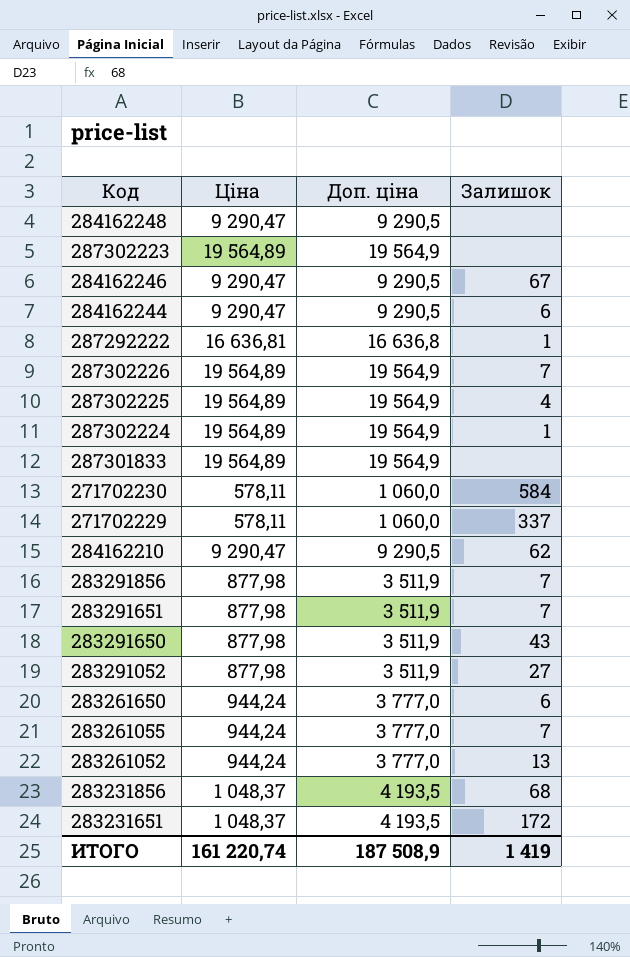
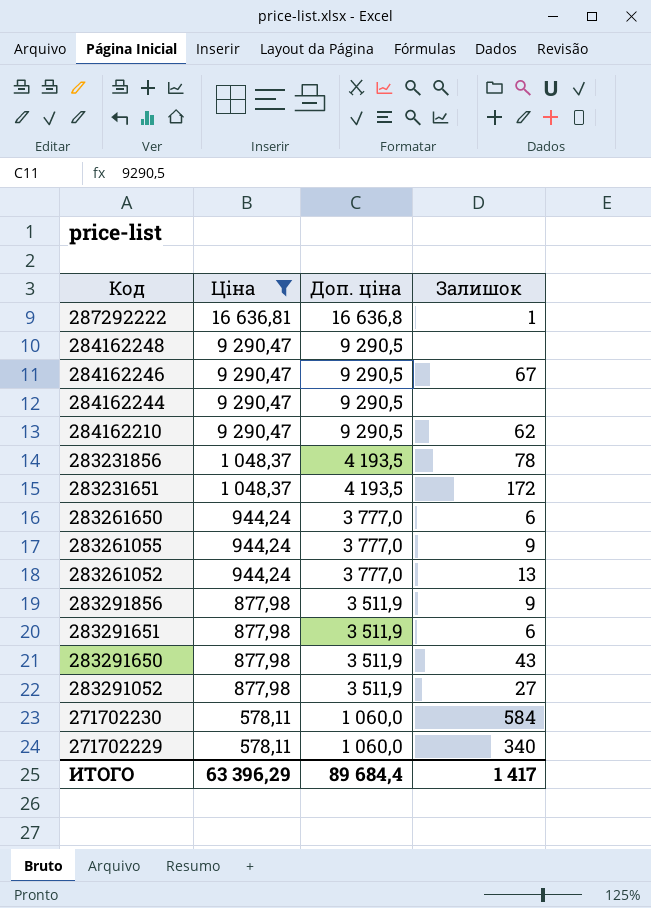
filter: none -> Ціна != 19 564,89
row order: none -> Ціна descending
284162244 | Залишок: 6 -> none
283231856 | Залишок: 68 -> 78
283261055 | Залишок: 7 -> 9
283291856 | Залишок: 7 -> 9
283291651 | Залишок: 7 -> 6
271702229 | Залишок: 337 -> 340
ИТОГО | Ціна: 161 220,74 -> 63 396,29
ИТОГО | Доп. ціна: 187 508,9 -> 89 684,4
ИТОГО | Залишок: 1 419 -> 1 417

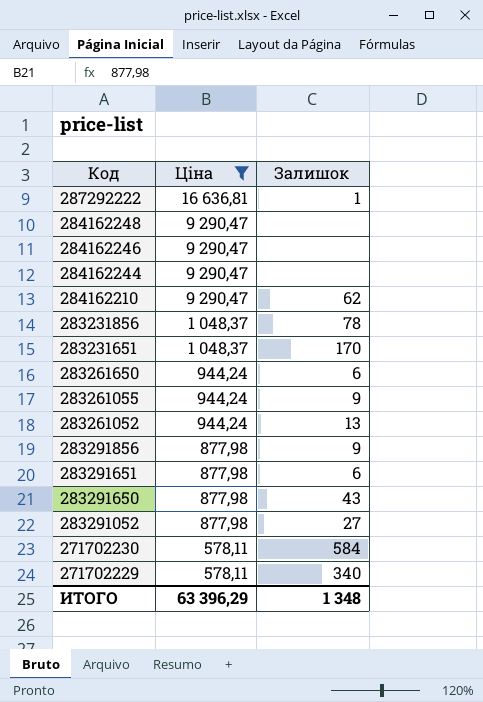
column Доп. ціна | position: 3 -> none
284162246 | Залишок: 67 -> none
283231651 | Залишок: 172 -> 170
ИТОГО | Залишок: 1 417 -> 1 348

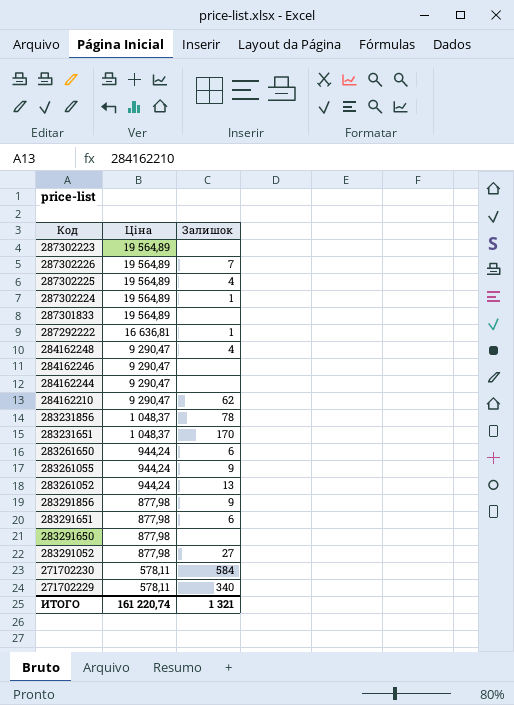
filter: Ціна != 19 564,89 -> none
284162248 | Залишок: none -> 4
283291650 | Залишок: 43 -> none
ИТОГО | Ціна: 63 396,29 -> 161 220,74
ИТОГО | Залишок: 1 348 -> 1 321

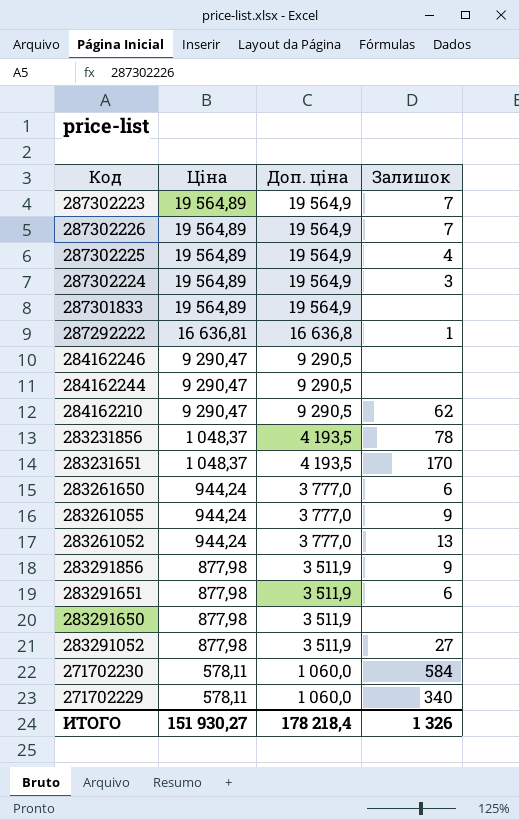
column Доп. ціна | position: none -> 3
row 284162248: 9 290,47 | 4 -> none
287302223 | Залишок: none -> 7
287302224 | Залишок: 1 -> 3
ИТОГО | Ціна: 161 220,74 -> 151 930,27
ИТОГО | Залишок: 1 321 -> 1 326

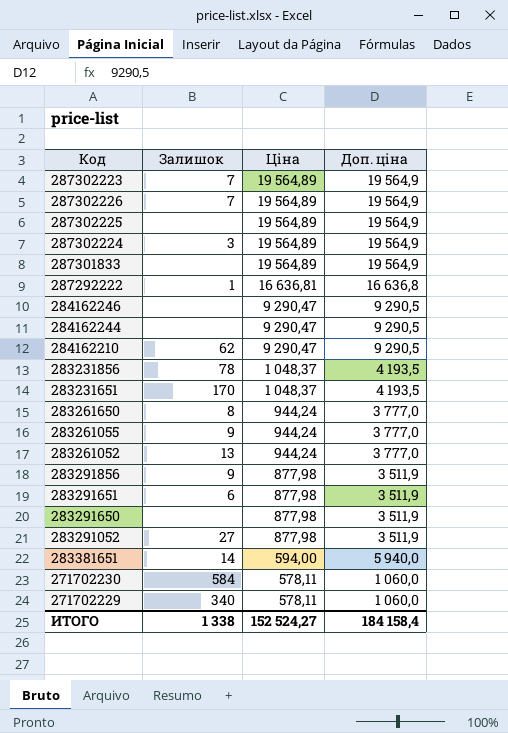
column Залишок | position: 4 -> 2
287302225 | Залишок: 4 -> none
283261650 | Залишок: 6 -> 8
row 283381651: none -> 14 | 594,00 | 5 940,0
ИТОГО | Залишок: 1 326 -> 1 338
ИТОГО | Ціна: 151 930,27 -> 152 524,27
ИТОГО | Доп. ціна: 178 218,4 -> 184 158,4

